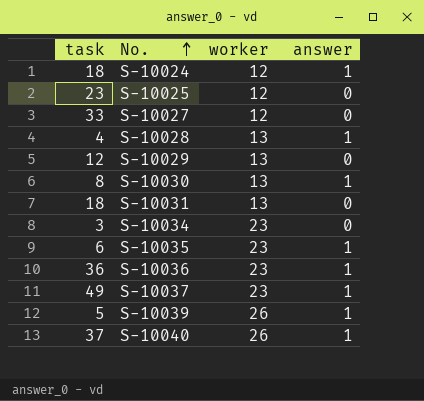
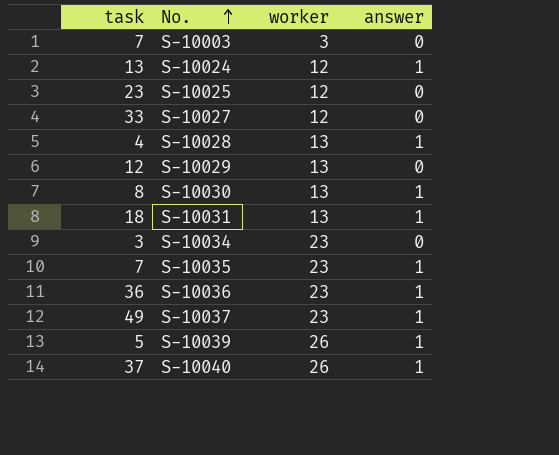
row S-10003: none -> 7 | 3 | 0
S-10024 | task: 18 -> 13
S-10031 | answer: 0 -> 1
S-10035 | task: 6 -> 7

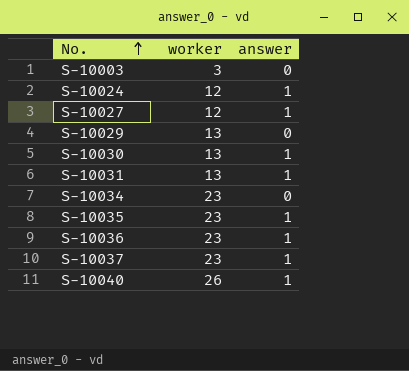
column task | position: 1 -> none
row S-10025: 23 | 12 | 0 -> none
row S-10028: 4 | 13 | 1 -> none
row S-10039: 5 | 26 | 1 -> none
S-10027 | answer: 0 -> 1

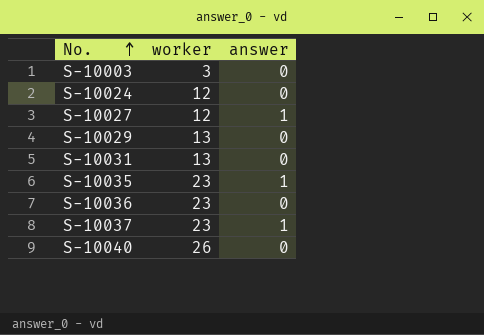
row S-10030: 13 | 1 -> none
row S-10034: 23 | 0 -> none
S-10024 | answer: 1 -> 0
S-10031 | answer: 1 -> 0
S-10036 | answer: 1 -> 0
S-10040 | answer: 1 -> 0

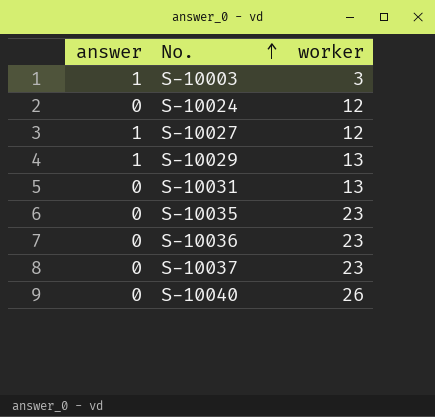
column answer | position: 3 -> 1
S-10003 | answer: 0 -> 1
S-10029 | answer: 0 -> 1
S-10035 | answer: 1 -> 0
S-10037 | answer: 1 -> 0

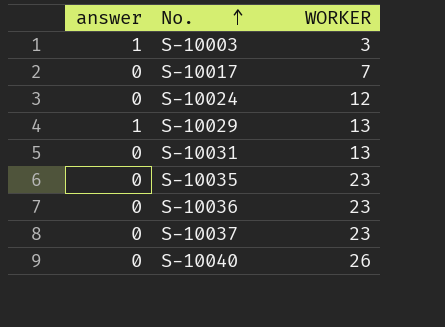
column name: worker -> WORKER
row S-10027: 1 | 12 -> none
row S-10017: none -> 0 | 7

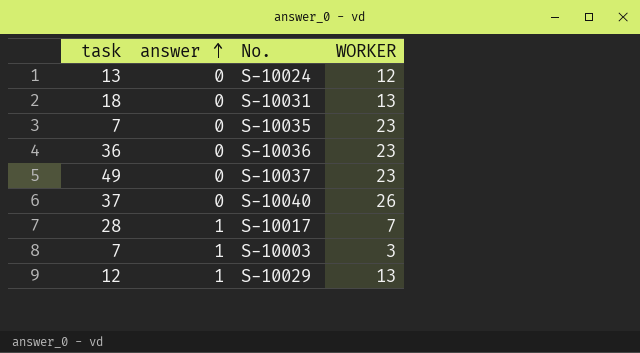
row order: No. ascending -> answer ascending
column task | position: none -> 1
S-10017 | answer: 0 -> 1

